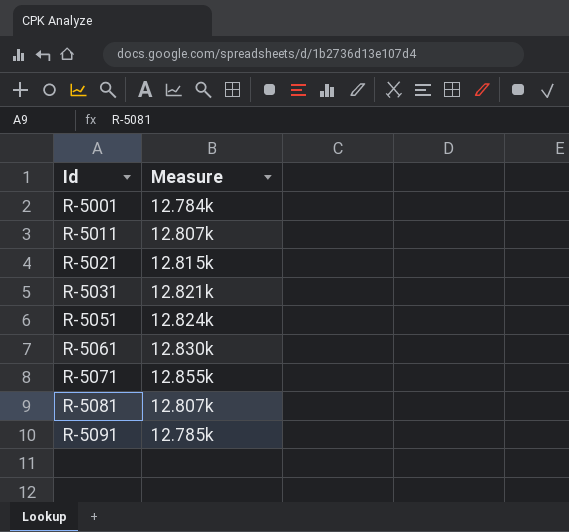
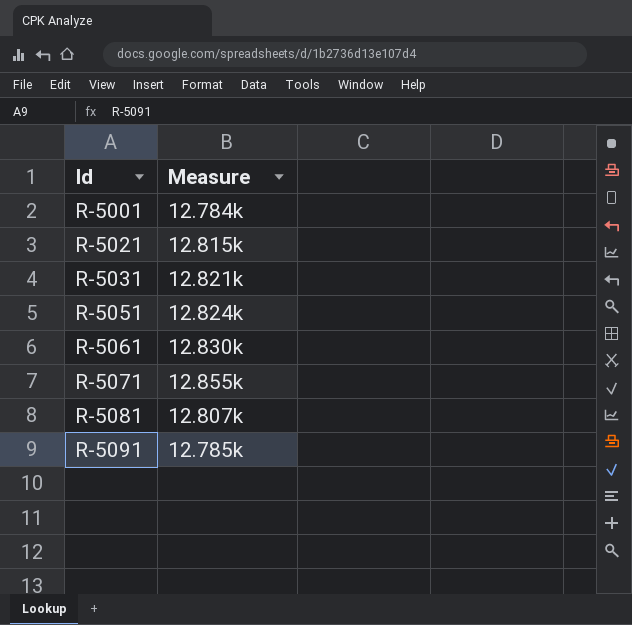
row R-5011: 12.807k -> none

